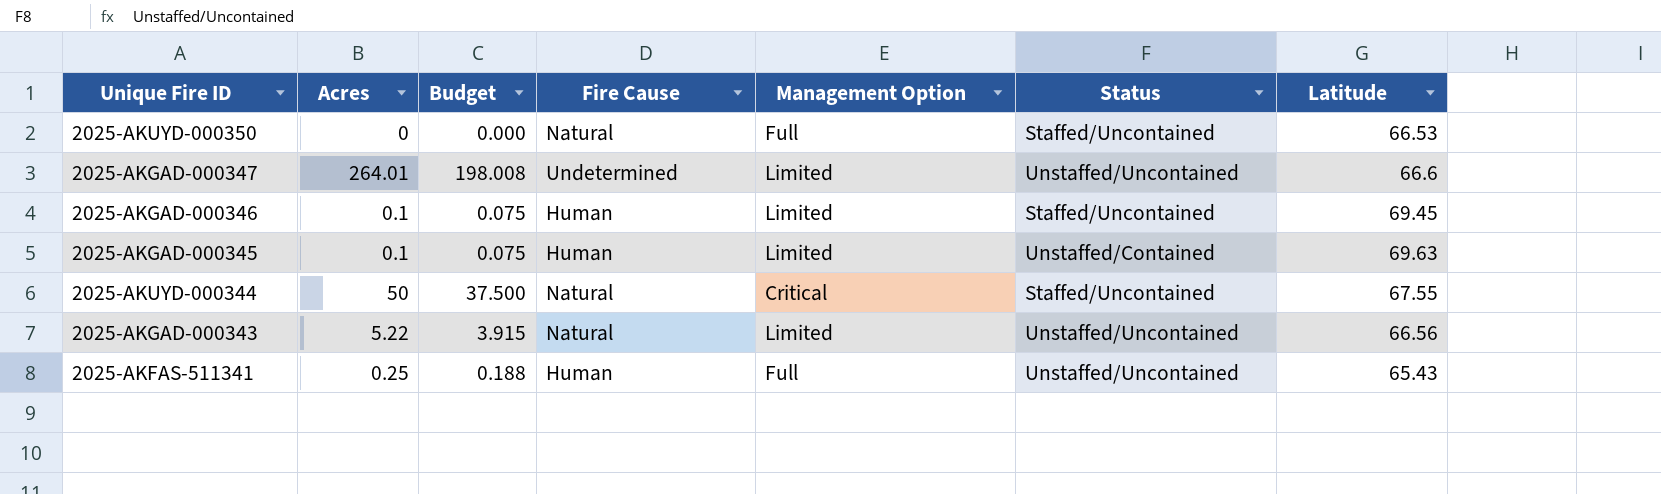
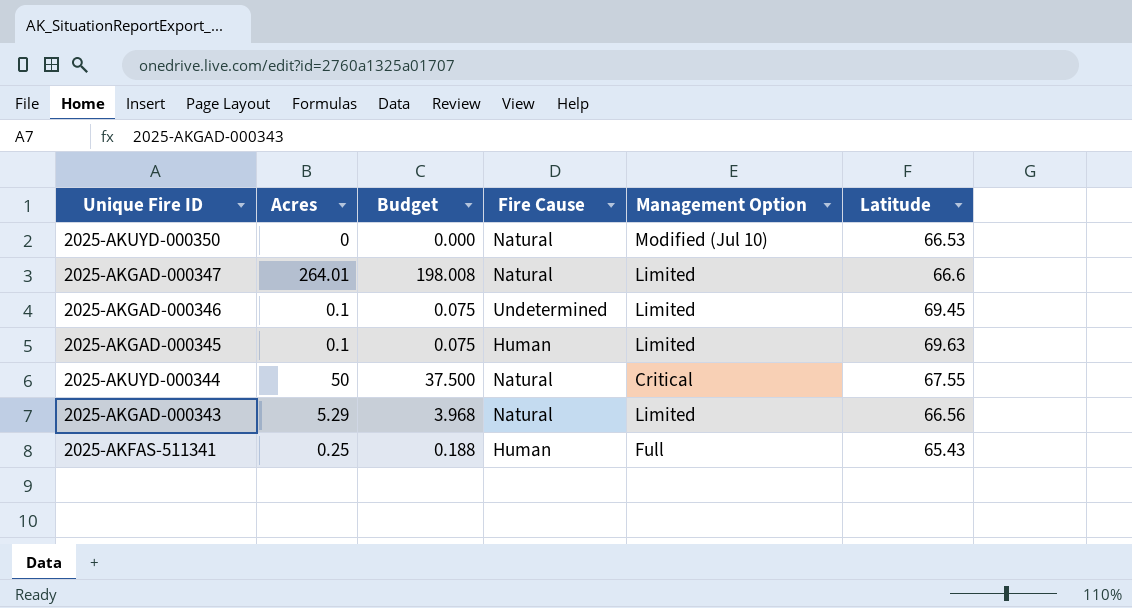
column Status | position: 6 -> none
2025-AKUYD-000350 | Management Option: Full -> Modified (Jul 10)
2025-AKGAD-000347 | Fire Cause: Undetermined -> Natural
2025-AKGAD-000346 | Fire Cause: Human -> Undetermined
2025-AKGAD-000343 | Acres: 5.22 -> 5.29
2025-AKGAD-000343 | Budget: 3.915 -> 3.968

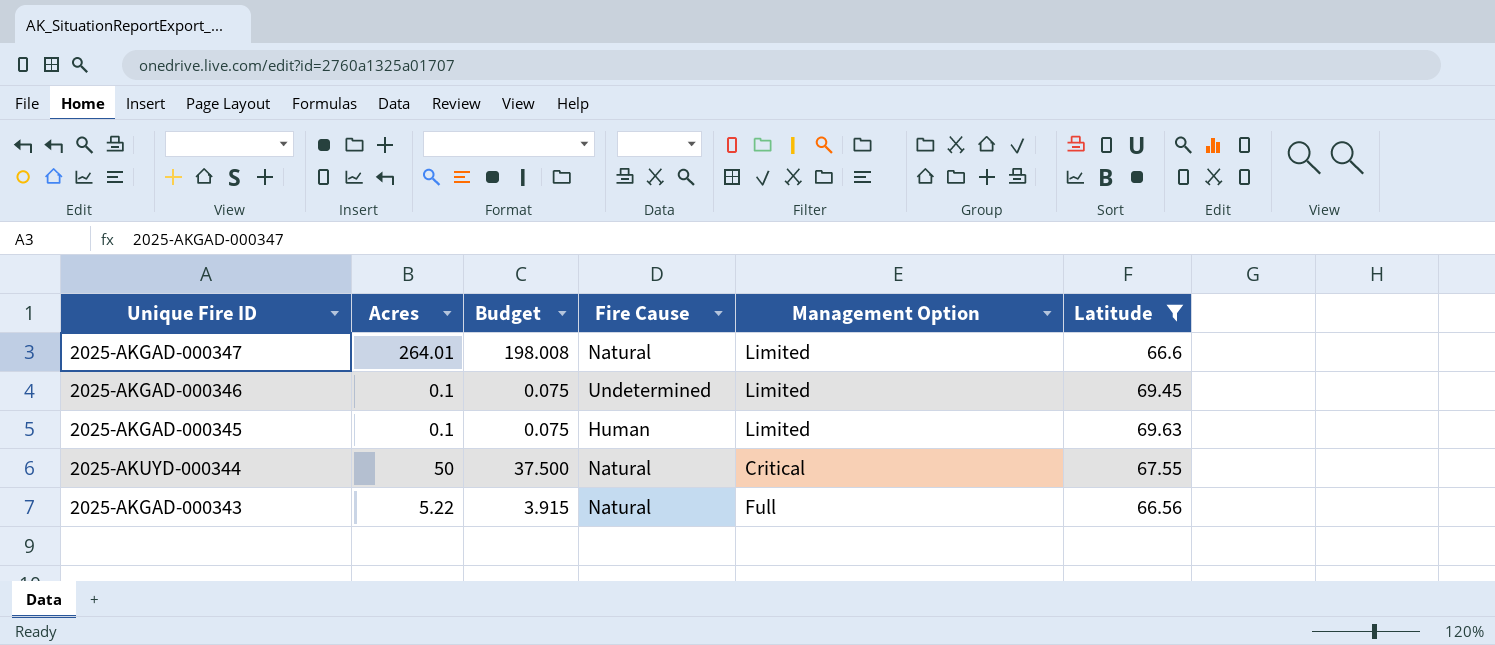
filter: none -> Latitude >= 66.56
2025-AKGAD-000343 | Acres: 5.29 -> 5.22
2025-AKGAD-000343 | Budget: 3.968 -> 3.915
2025-AKGAD-000343 | Management Option: Limited -> Full

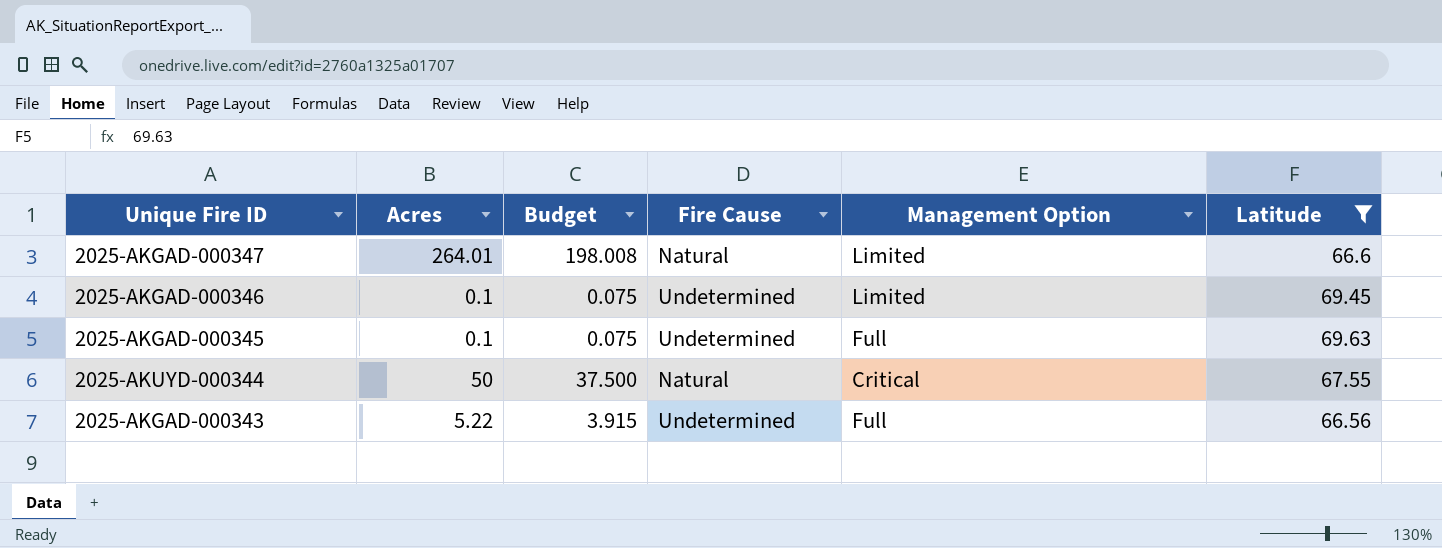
2025-AKGAD-000345 | Fire Cause: Human -> Undetermined
2025-AKGAD-000345 | Management Option: Limited -> Full
2025-AKGAD-000343 | Fire Cause: Natural -> Undetermined

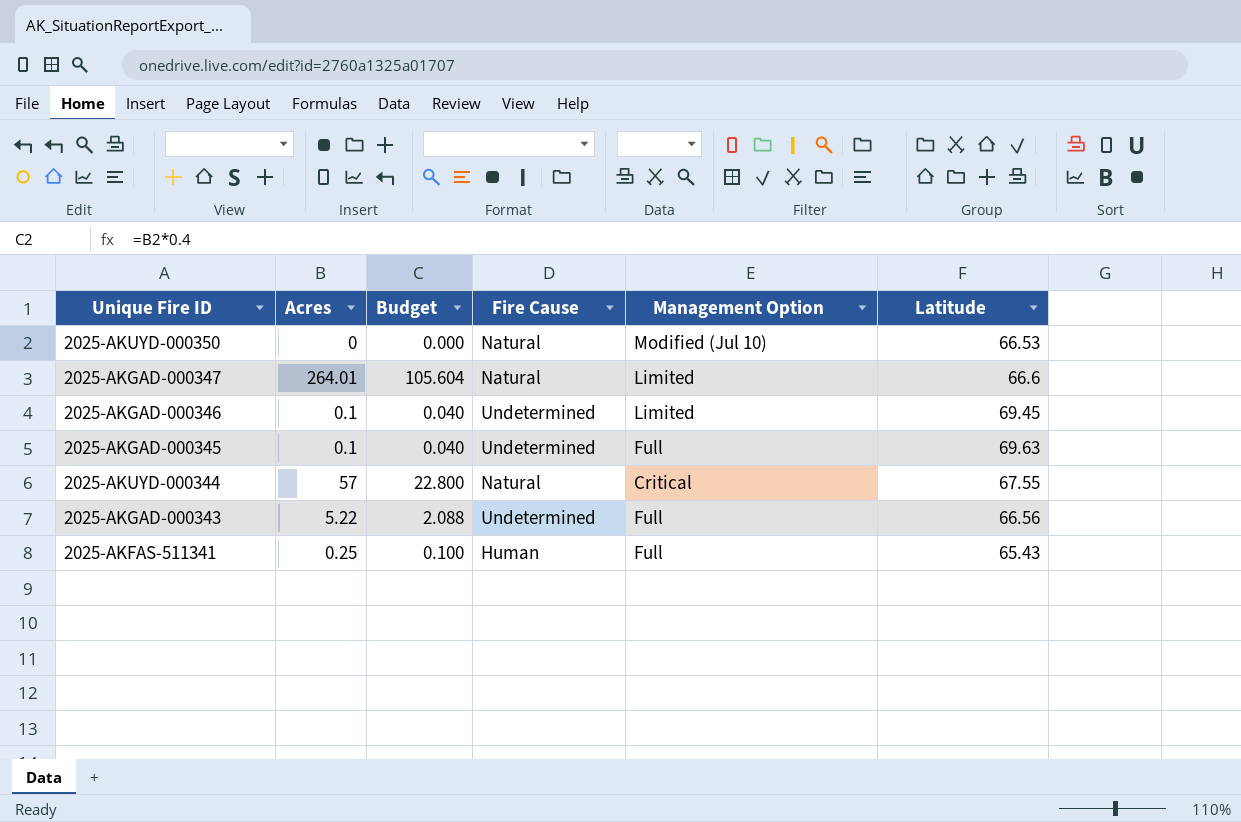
filter: Latitude >= 66.56 -> none
column Budget | formula: [Acres] * 0.75 -> [Acres] * 0.4
2025-AKUYD-000344 | Acres: 50 -> 57

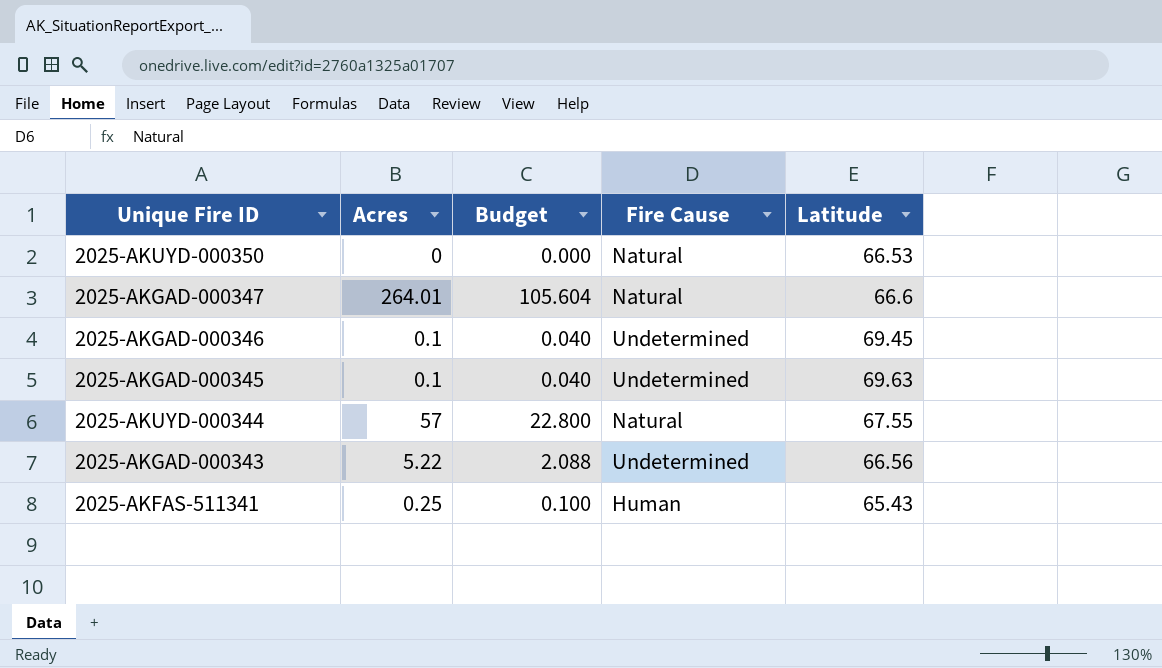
column Management Option | position: 5 -> none

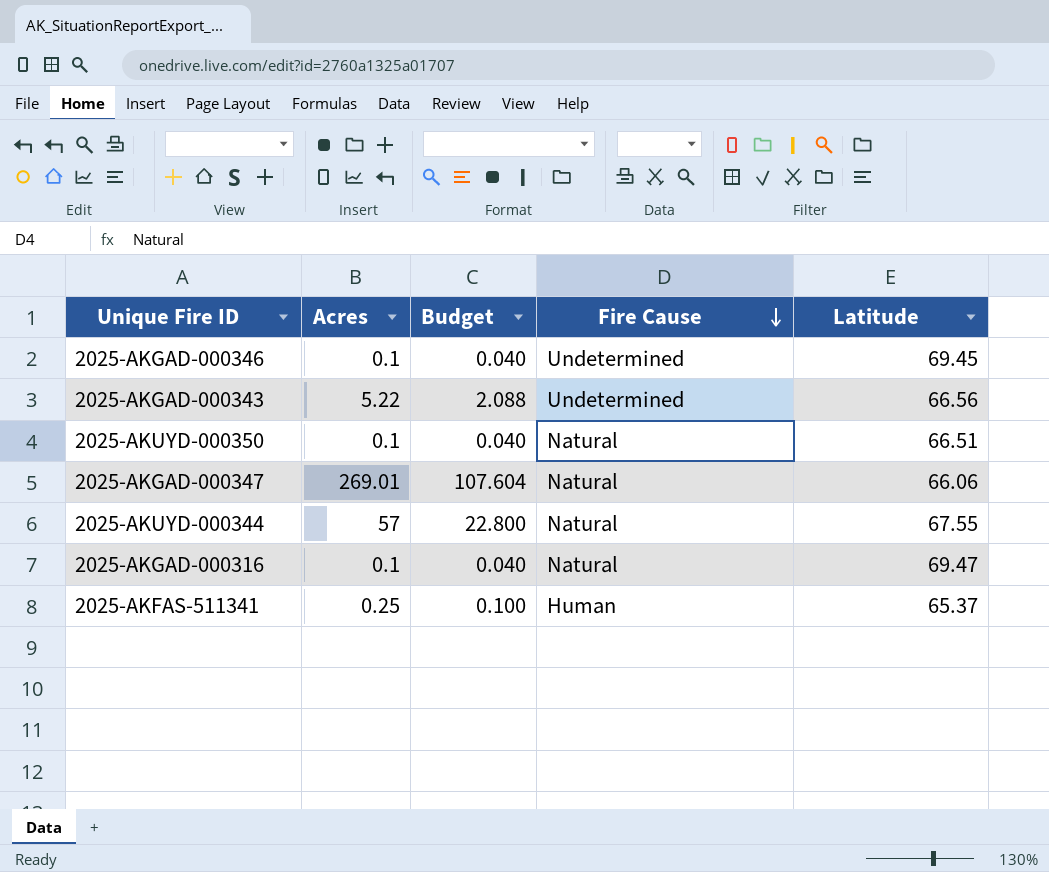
row order: none -> Fire Cause descending
row 2025-AKGAD-000345: 0.1 | 0.040 | Undetermined | 69.63 -> none
2025-AKUYD-000350 | Acres: 0 -> 0.1
2025-AKUYD-000350 | Budget: 0.000 -> 0.040
2025-AKUYD-000350 | Latitude: 66.53 -> 66.51
2025-AKGAD-000347 | Acres: 264.01 -> 269.01
2025-AKGAD-000347 | Budget: 105.604 -> 107.604
2025-AKGAD-000347 | Latitude: 66.6 -> 66.06
row 2025-AKGAD-000316: none -> 0.1 | 0.040 | Natural | 69.47
2025-AKFAS-511341 | Latitude: 65.43 -> 65.37

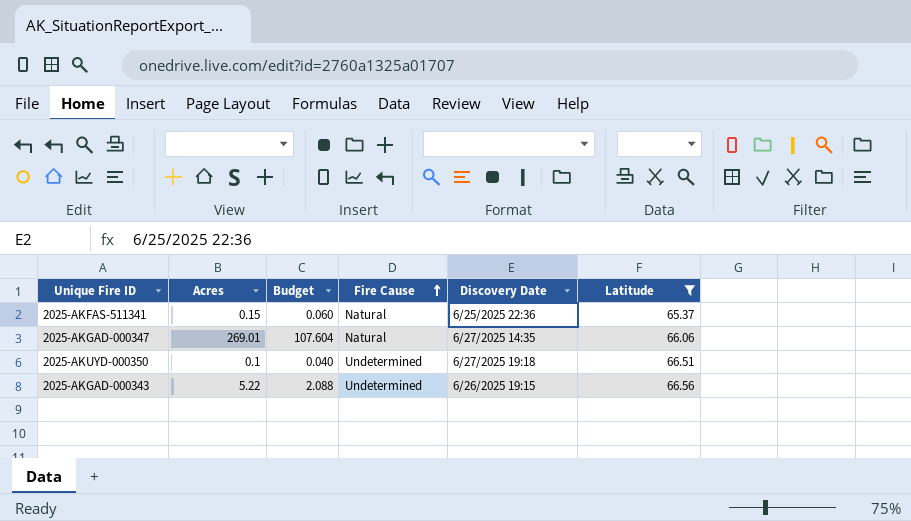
filter: none -> Latitude <= 66.56
row order: Fire Cause descending -> Fire Cause ascending
column Discovery Date | position: none -> 5
2025-AKFAS-511341 | Acres: 0.25 -> 0.15
2025-AKFAS-511341 | Budget: 0.100 -> 0.060
2025-AKFAS-511341 | Fire Cause: Human -> Natural
2025-AKUYD-000350 | Fire Cause: Natural -> Undetermined

